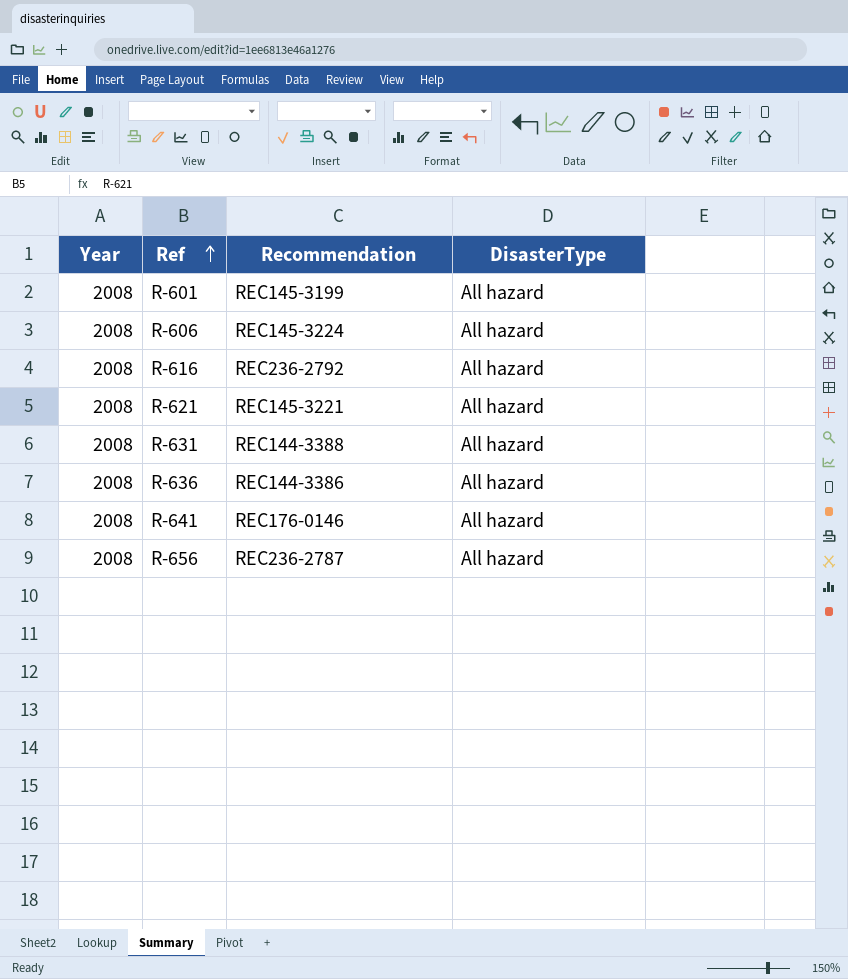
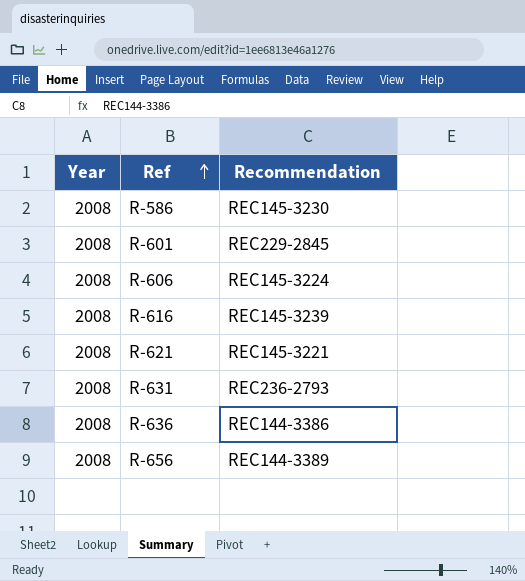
column DisasterType | position: 4 -> none
row R-641: 2008 | REC176-0146 | All hazard -> none
row R-586: none -> 2008 | REC145-3230
R-601 | Recommendation: REC145-3199 -> REC229-2845
R-616 | Recommendation: REC236-2792 -> REC145-3239
R-631 | Recommendation: REC144-3388 -> REC236-2793
R-656 | Recommendation: REC236-2787 -> REC144-3389

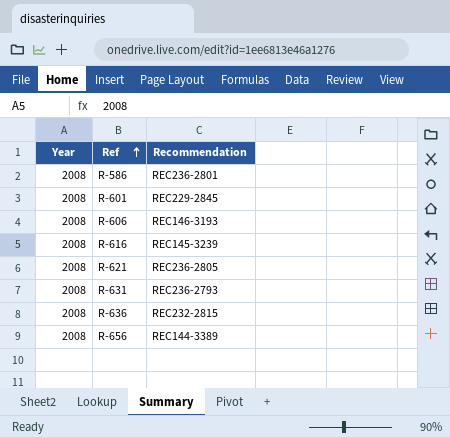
R-586 | Recommendation: REC145-3230 -> REC236-2801
R-606 | Recommendation: REC145-3224 -> REC146-3193
R-621 | Recommendation: REC145-3221 -> REC236-2805
R-636 | Recommendation: REC144-3386 -> REC232-2815

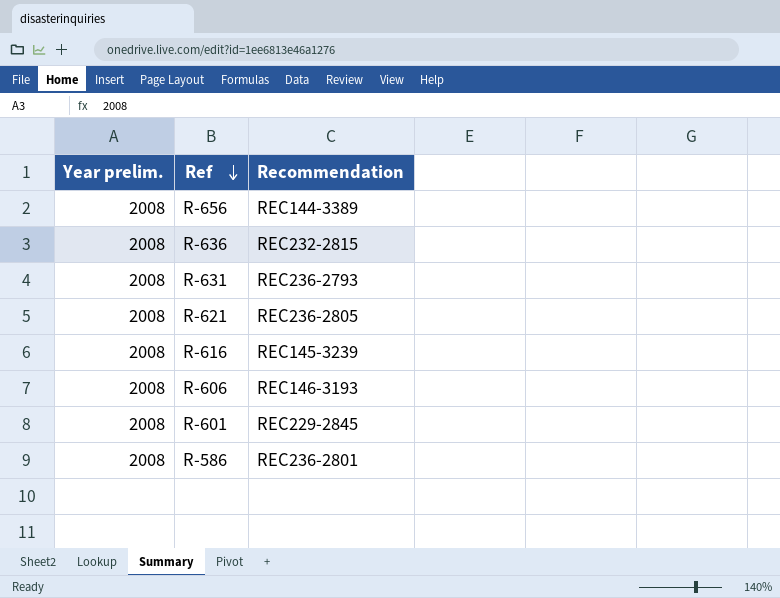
row order: Ref ascending -> Ref descending
column name: Year -> Year prelim.

